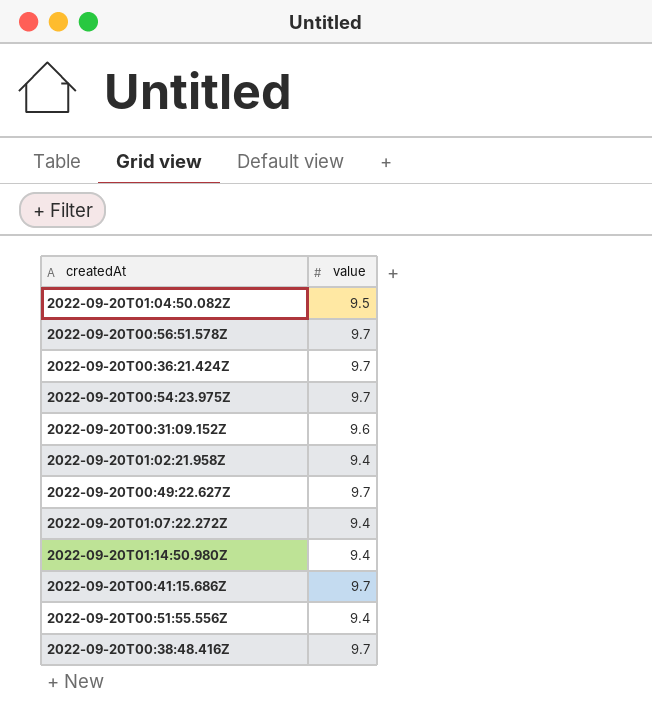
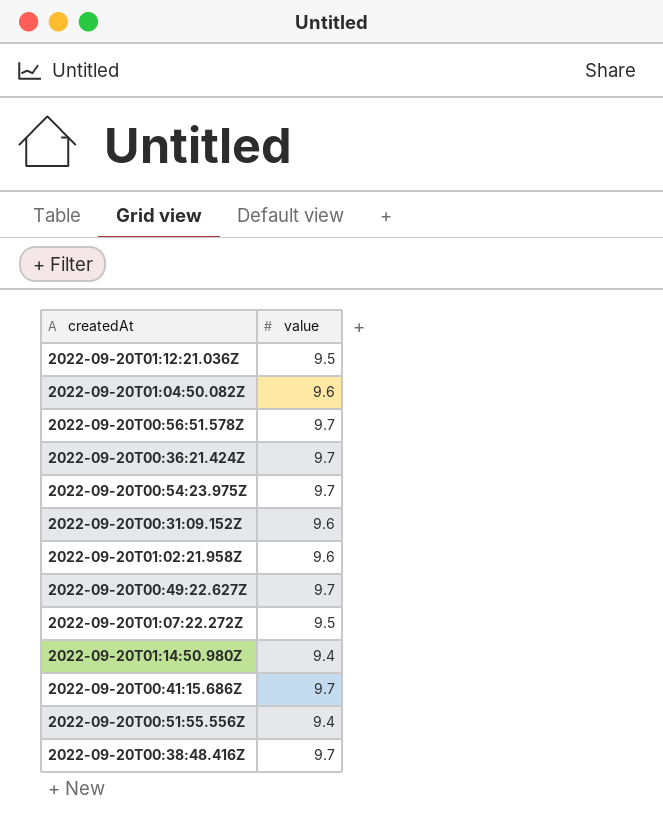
row 2022-09-20T01:12:21.036Z: none -> 9.5
2022-09-20T01:04:50.082Z | value: 9.5 -> 9.6
2022-09-20T01:02:21.958Z | value: 9.4 -> 9.6
2022-09-20T01:07:22.272Z | value: 9.4 -> 9.5

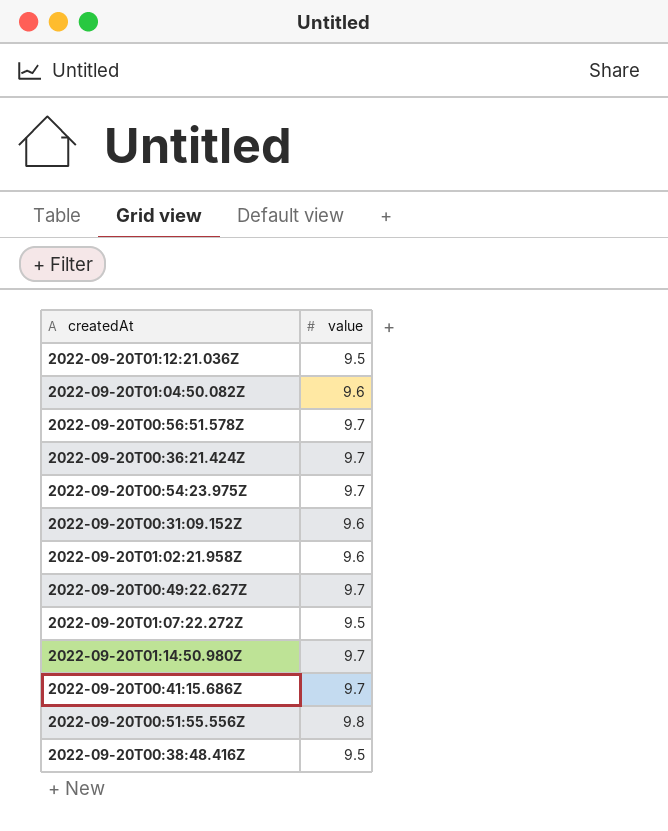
2022-09-20T01:14:50.980Z | value: 9.4 -> 9.7
2022-09-20T00:51:55.556Z | value: 9.4 -> 9.8
2022-09-20T00:38:48.416Z | value: 9.7 -> 9.5

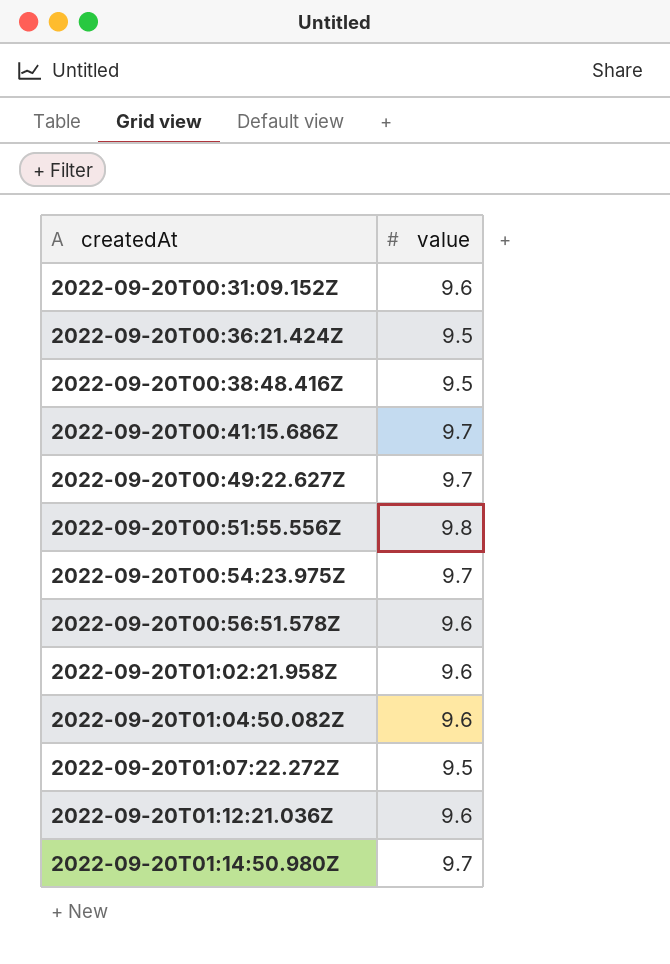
row order: none -> createdAt ascending
2022-09-20T00:36:21.424Z | value: 9.7 -> 9.5
2022-09-20T00:56:51.578Z | value: 9.7 -> 9.6
2022-09-20T01:12:21.036Z | value: 9.5 -> 9.6

